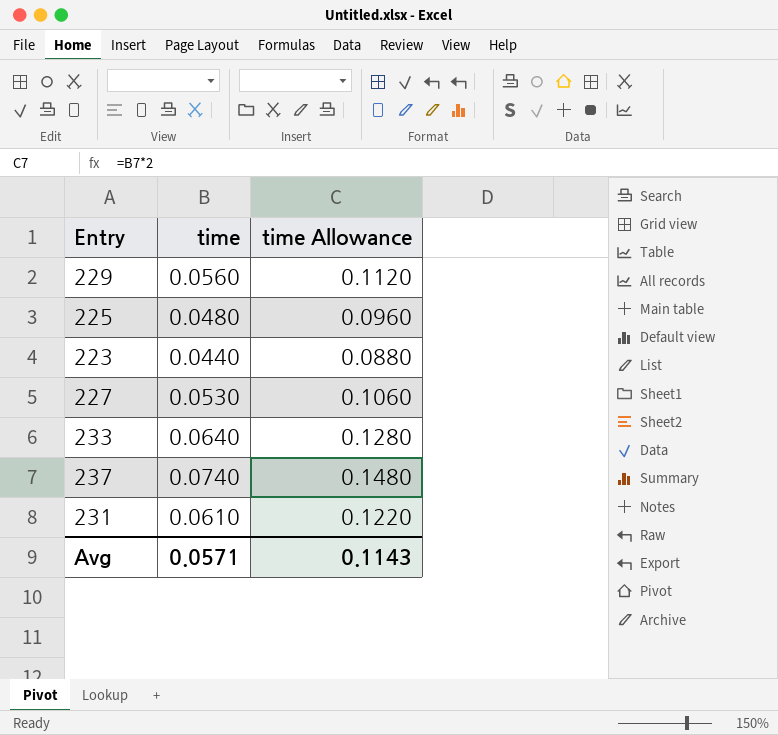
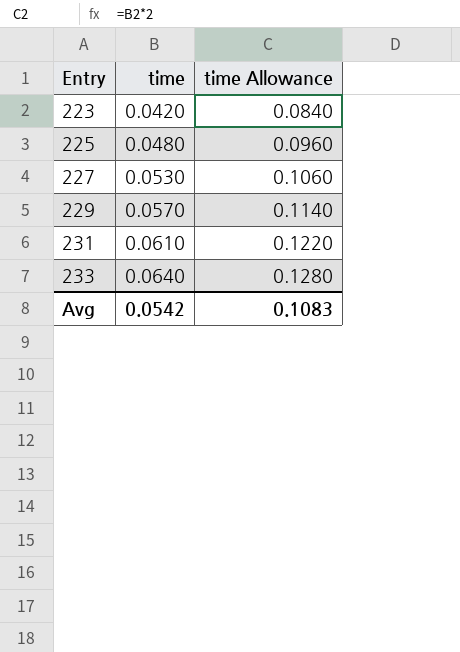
row order: none -> Entry ascending
row 237: 0.0740 | 0.1480 -> none
223 | time: 0.0440 -> 0.0420
223 | time Allowance: 0.0880 -> 0.0840
229 | time: 0.0560 -> 0.0570
229 | time Allowance: 0.1120 -> 0.1140
Avg | time: 0.0571 -> 0.0542
Avg | time Allowance: 0.1143 -> 0.1083

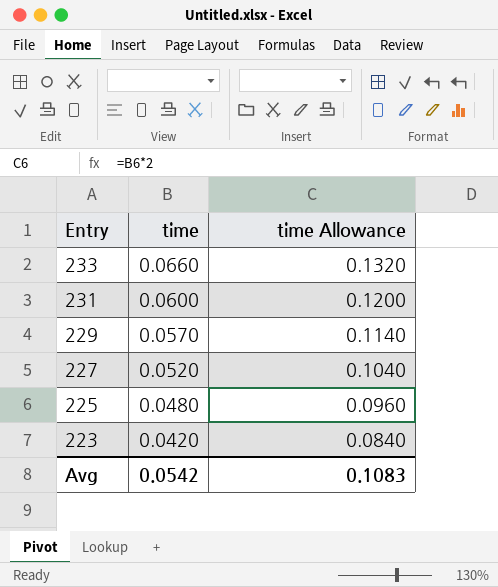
row order: Entry ascending -> Entry descending
233 | time: 0.0640 -> 0.0660
233 | time Allowance: 0.1280 -> 0.1320
231 | time: 0.0610 -> 0.0600
231 | time Allowance: 0.1220 -> 0.1200
227 | time: 0.0530 -> 0.0520
227 | time Allowance: 0.1060 -> 0.1040

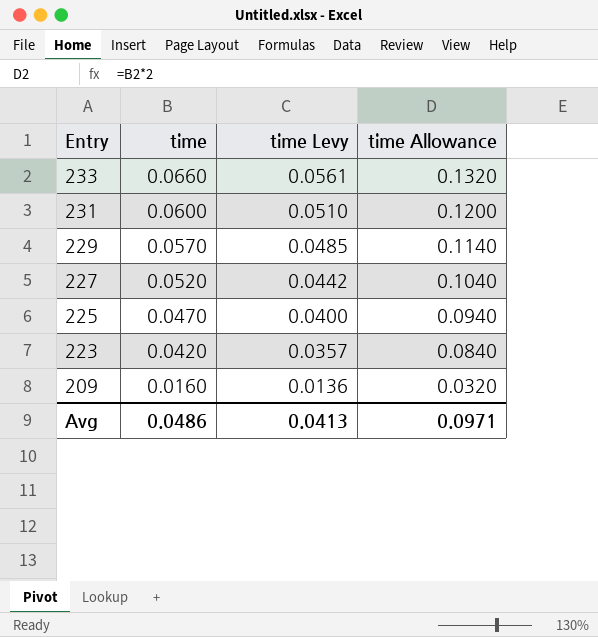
column time Levy | formula: none -> [time] * 0.85
225 | time: 0.0480 -> 0.0470
225 | time Allowance: 0.0960 -> 0.0940
row 209: none -> 0.0160 | 0.0136 | 0.0320
Avg | time: 0.0542 -> 0.0486
Avg | time Allowance: 0.1083 -> 0.0971

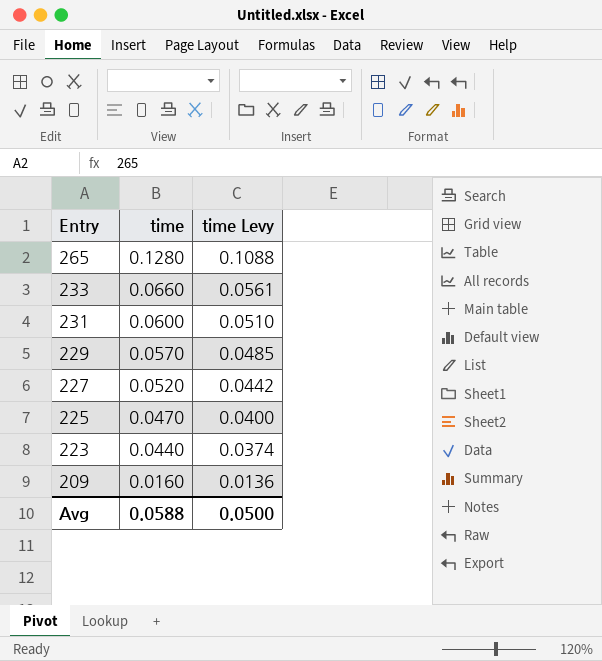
column time Allowance | formula: [time] * 2 -> none
row 265: none -> 0.1280 | 0.1088
223 | time: 0.0420 -> 0.0440
223 | time Levy: 0.0357 -> 0.0374
Avg | time: 0.0486 -> 0.0588
Avg | time Levy: 0.0413 -> 0.0500

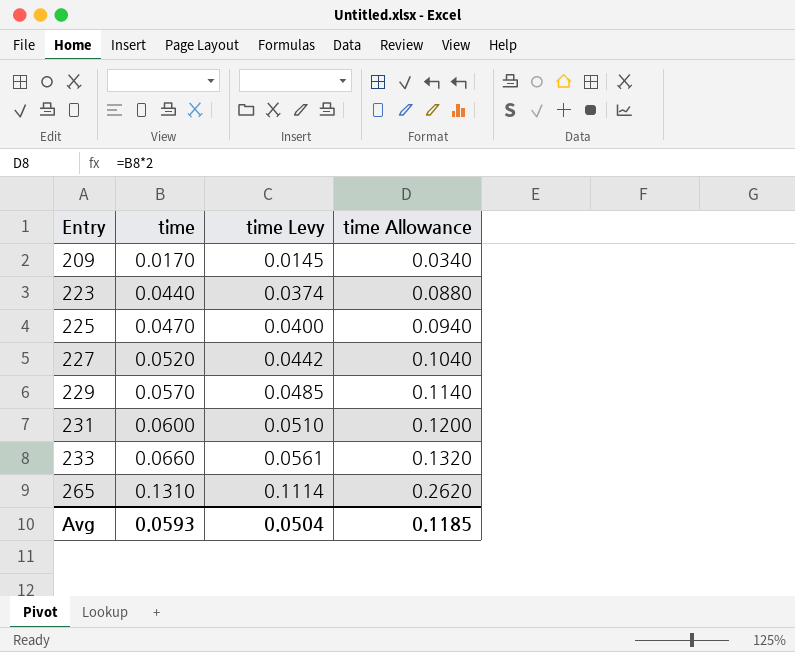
row order: Entry descending -> Entry ascending
column time Allowance | formula: none -> [time] * 2
209 | time: 0.0160 -> 0.0170
209 | time Levy: 0.0136 -> 0.0145
265 | time: 0.1280 -> 0.1310
265 | time Levy: 0.1088 -> 0.1114
Avg | time: 0.0588 -> 0.0593
Avg | time Levy: 0.0500 -> 0.0504

